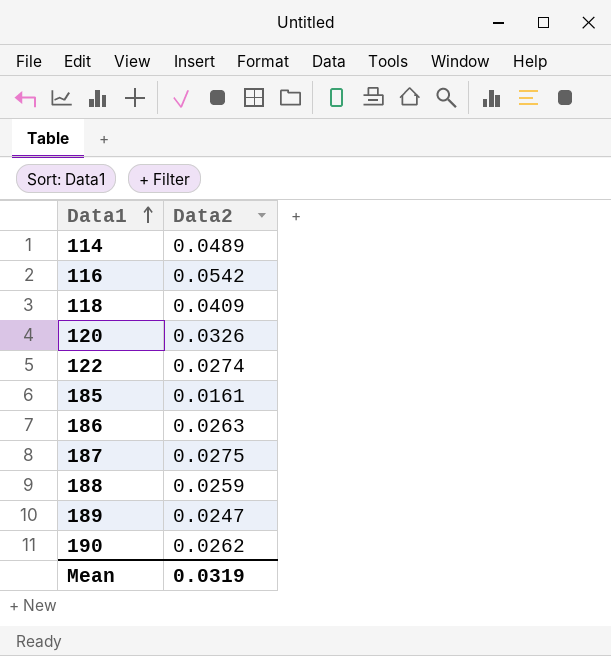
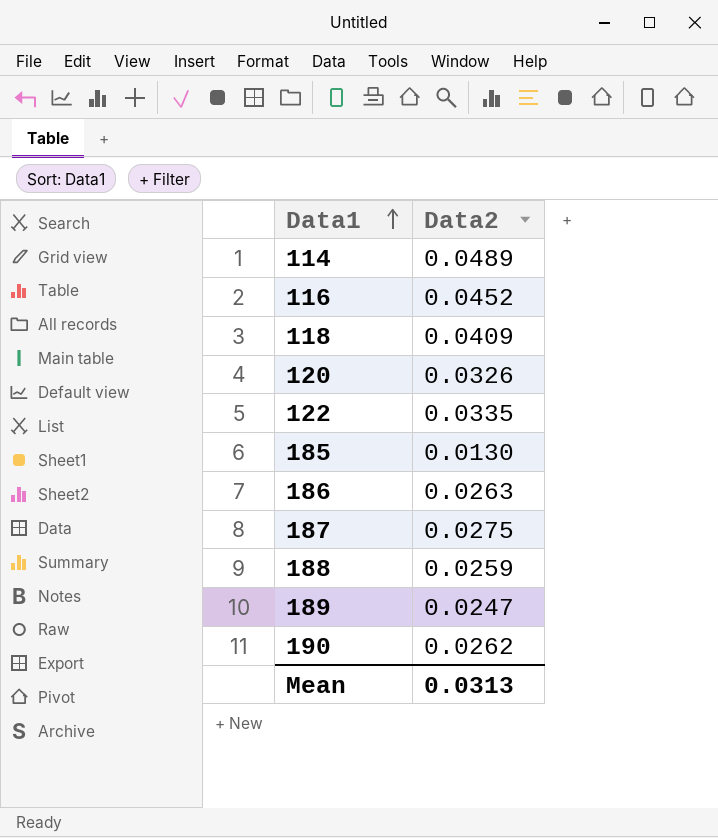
116 | Data2: 0.0542 -> 0.0452
122 | Data2: 0.0274 -> 0.0335
185 | Data2: 0.0161 -> 0.0130
Mean | Data2: 0.0319 -> 0.0313

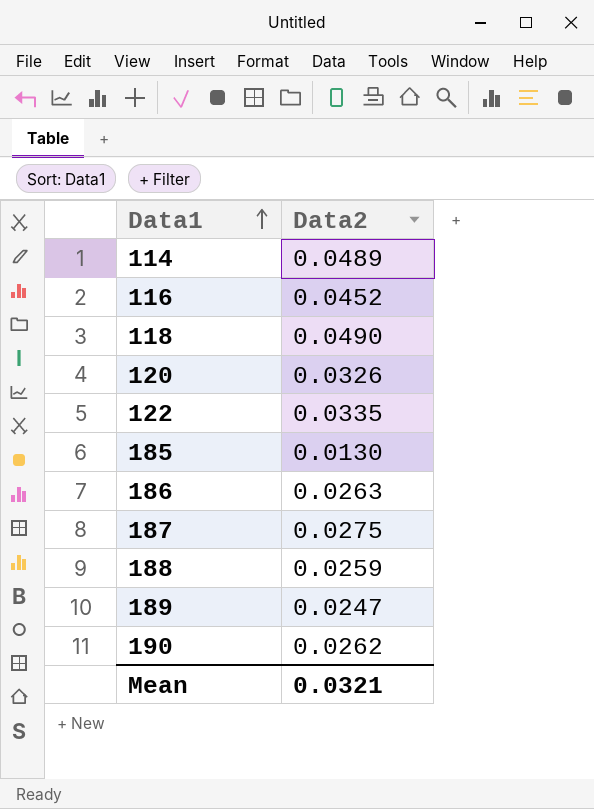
118 | Data2: 0.0409 -> 0.0490
Mean | Data2: 0.0313 -> 0.0321

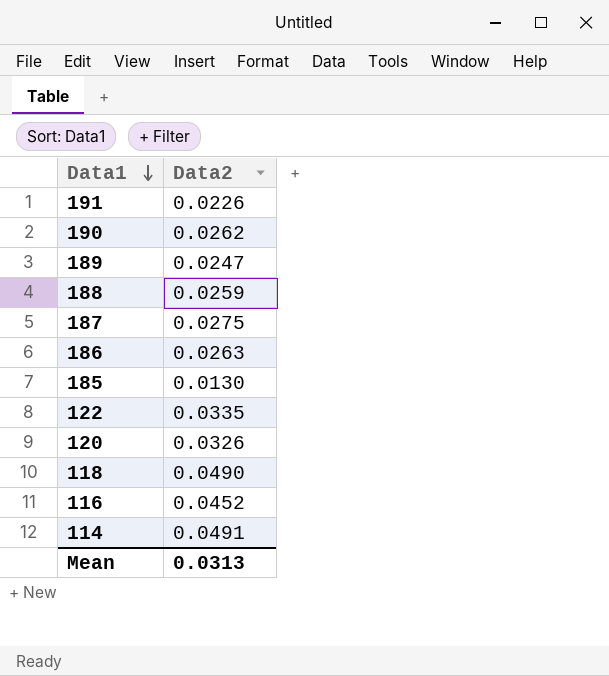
row order: Data1 ascending -> Data1 descending
row 191: none -> 0.0226
114 | Data2: 0.0489 -> 0.0491
Mean | Data2: 0.0321 -> 0.0313

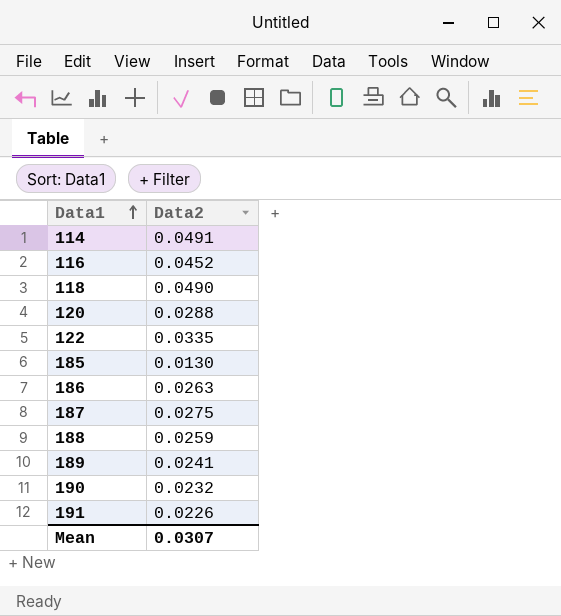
row order: Data1 descending -> Data1 ascending
120 | Data2: 0.0326 -> 0.0288
189 | Data2: 0.0247 -> 0.0241
190 | Data2: 0.0262 -> 0.0232
Mean | Data2: 0.0313 -> 0.0307

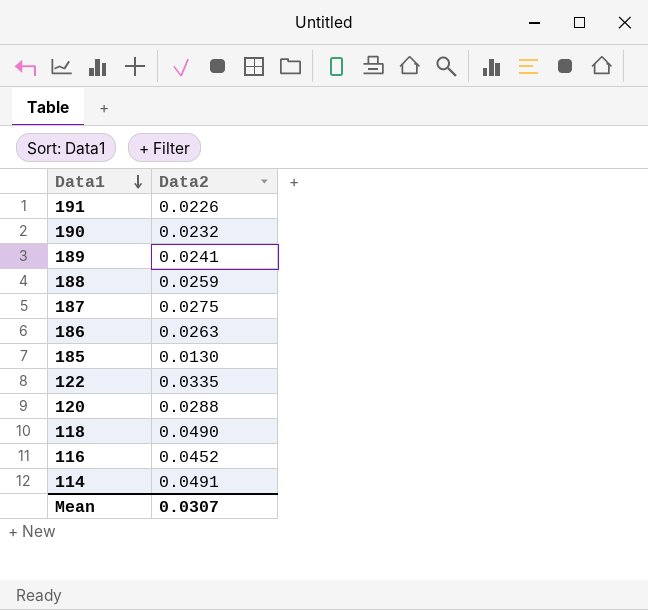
row order: Data1 ascending -> Data1 descending

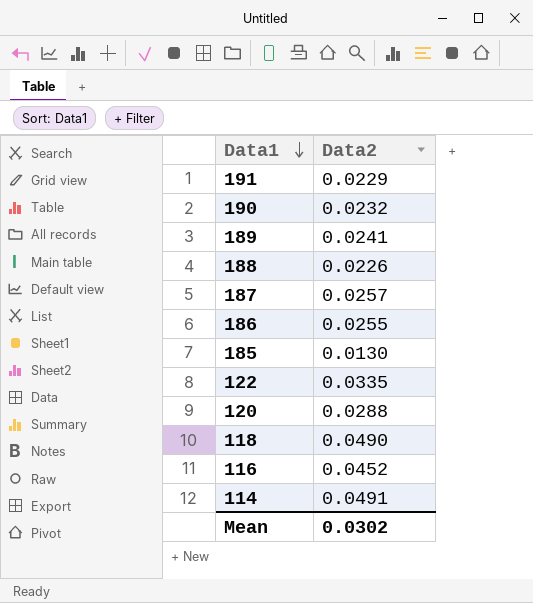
191 | Data2: 0.0226 -> 0.0229
188 | Data2: 0.0259 -> 0.0226
187 | Data2: 0.0275 -> 0.0257
186 | Data2: 0.0263 -> 0.0255
Mean | Data2: 0.0307 -> 0.0302

